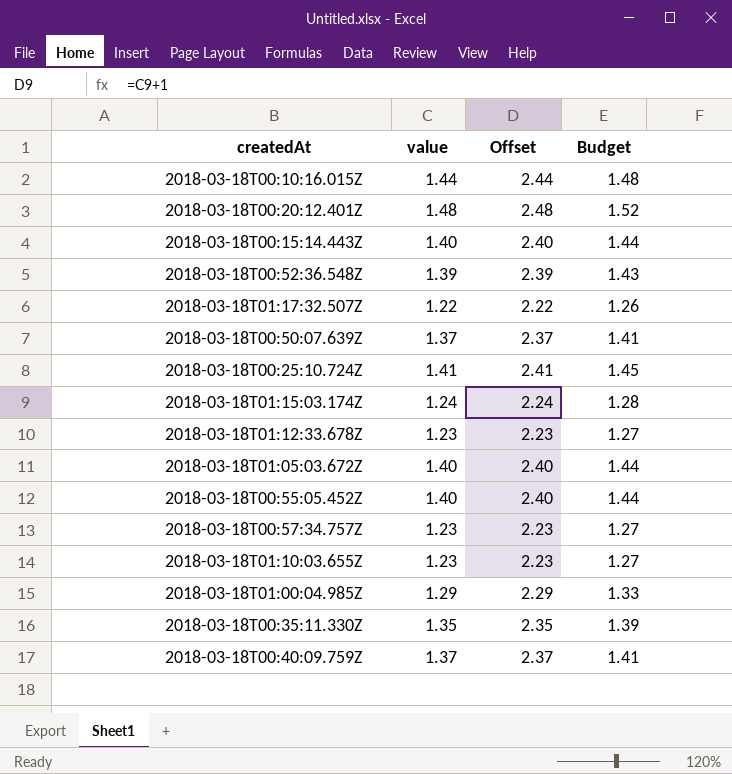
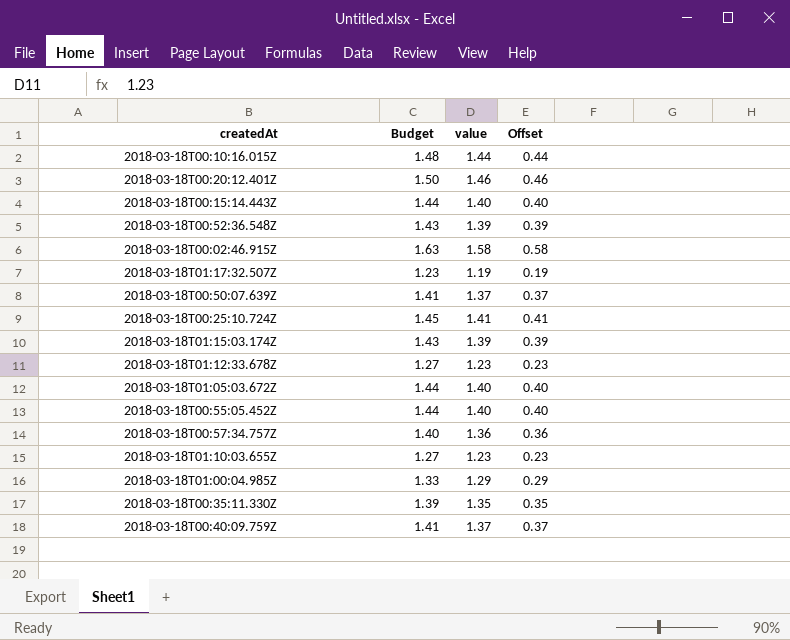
column Budget | position: 4 -> 2
column Offset | formula: [value] + 1 -> [value] - 1
2018-03-18T00:20:12.401Z | Budget: 1.52 -> 1.50
2018-03-18T00:20:12.401Z | value: 1.48 -> 1.46
row 2018-03-18T00:02:46.915Z: none -> 1.63 | 1.58 | 0.58
2018-03-18T01:17:32.507Z | Budget: 1.26 -> 1.23
2018-03-18T01:17:32.507Z | value: 1.22 -> 1.19
2018-03-18T01:15:03.174Z | Budget: 1.28 -> 1.43
2018-03-18T01:15:03.174Z | value: 1.24 -> 1.39
2018-03-18T00:57:34.757Z | Budget: 1.27 -> 1.40
2018-03-18T00:57:34.757Z | value: 1.23 -> 1.36

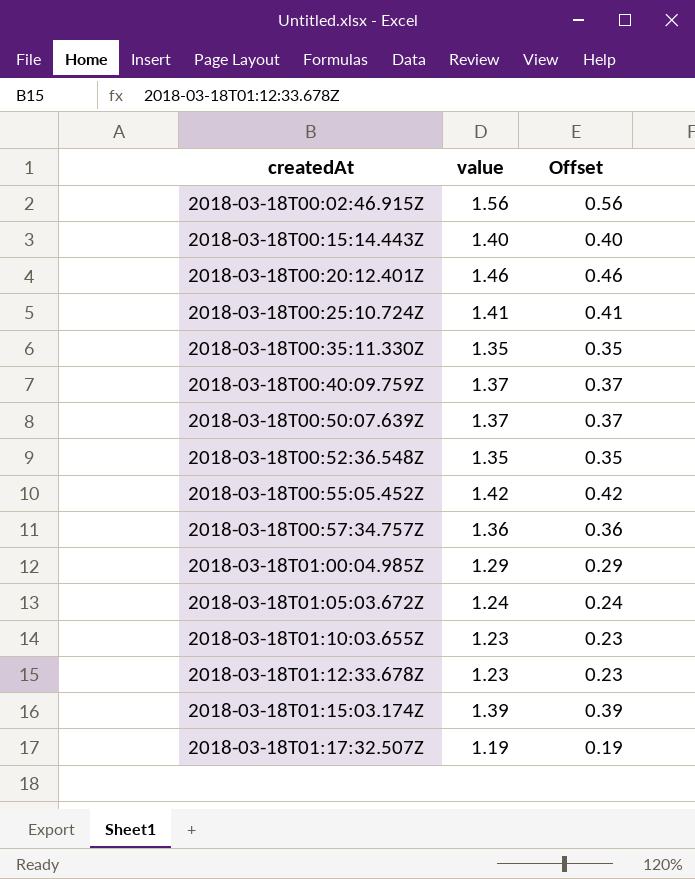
row order: none -> createdAt ascending
column Budget | formula: [value] * 1.03 -> none
row 2018-03-18T00:10:16.015Z: 1.48 | 1.44 | 0.44 -> none
2018-03-18T00:02:46.915Z | value: 1.58 -> 1.56
2018-03-18T00:02:46.915Z | Offset: 0.58 -> 0.56
2018-03-18T00:52:36.548Z | value: 1.39 -> 1.35
2018-03-18T00:52:36.548Z | Offset: 0.39 -> 0.35
2018-03-18T00:55:05.452Z | value: 1.40 -> 1.42
2018-03-18T00:55:05.452Z | Offset: 0.40 -> 0.42
2018-03-18T01:05:03.672Z | value: 1.40 -> 1.24
2018-03-18T01:05:03.672Z | Offset: 0.40 -> 0.24

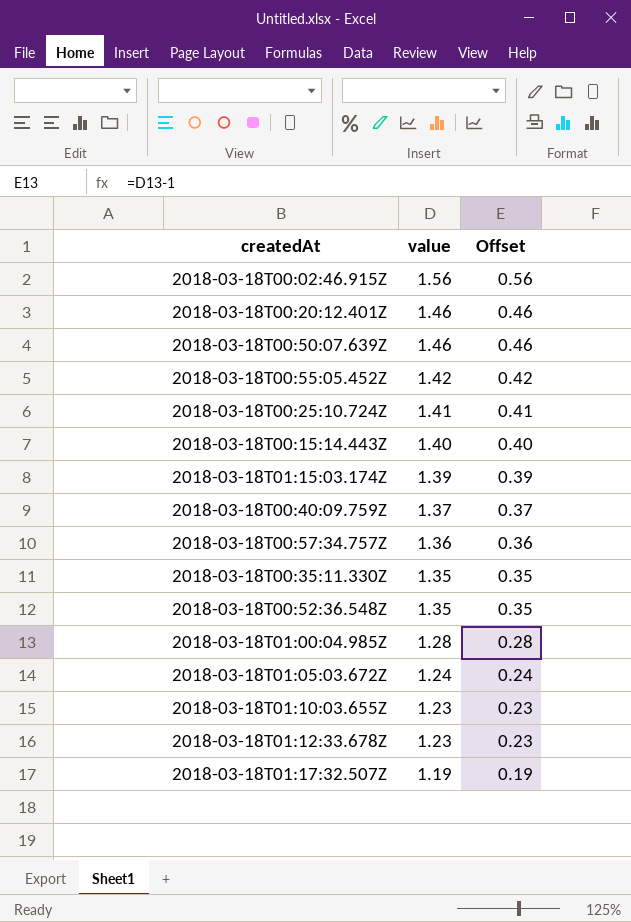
row order: createdAt ascending -> value descending
2018-03-18T00:50:07.639Z | value: 1.37 -> 1.46
2018-03-18T00:50:07.639Z | Offset: 0.37 -> 0.46
2018-03-18T01:00:04.985Z | value: 1.29 -> 1.28
2018-03-18T01:00:04.985Z | Offset: 0.29 -> 0.28

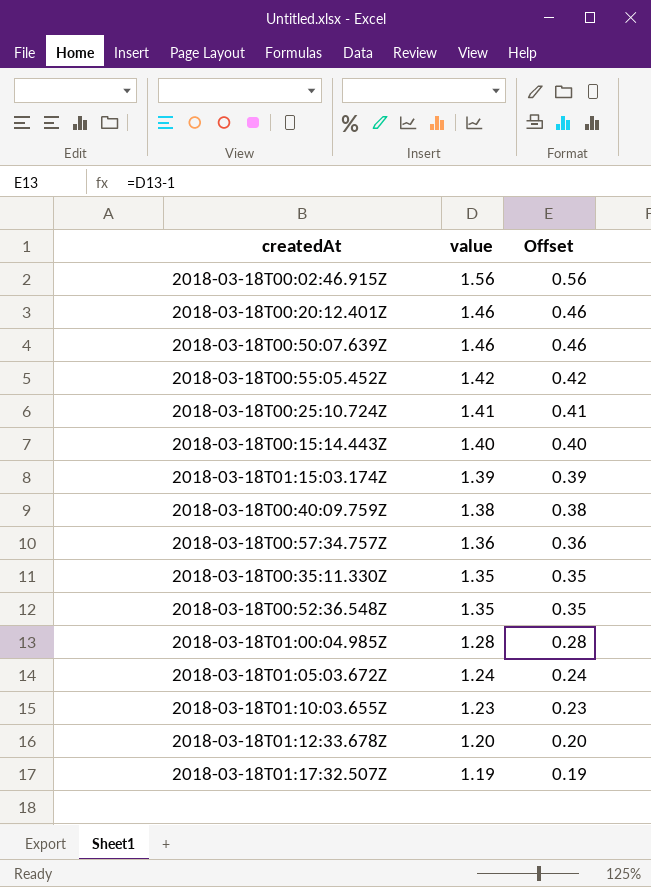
2018-03-18T00:40:09.759Z | value: 1.37 -> 1.38
2018-03-18T00:40:09.759Z | Offset: 0.37 -> 0.38
2018-03-18T01:12:33.678Z | value: 1.23 -> 1.20
2018-03-18T01:12:33.678Z | Offset: 0.23 -> 0.20

